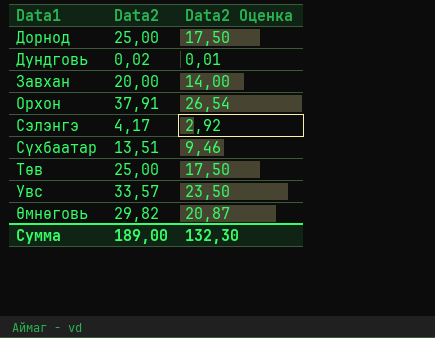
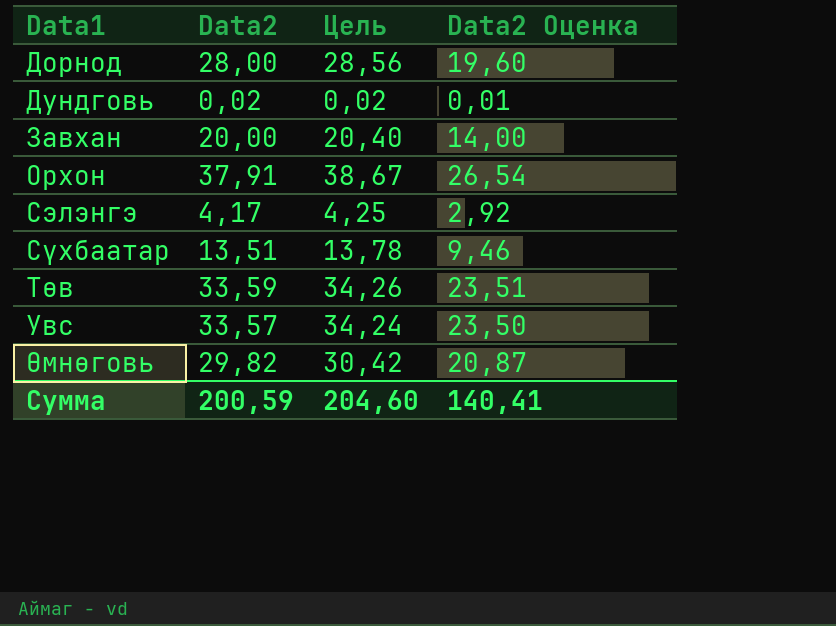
column Цель | formula: none -> [Data2] * 1,02
Дорнод | Data2: 25,00 -> 28,00
Дорнод | Data2 Оценка: 17,50 -> 19,60
Төв | Data2: 25,00 -> 33,59
Төв | Data2 Оценка: 17,50 -> 23,51
Сумма | Data2: 189,00 -> 200,59
Сумма | Data2 Оценка: 132,30 -> 140,41

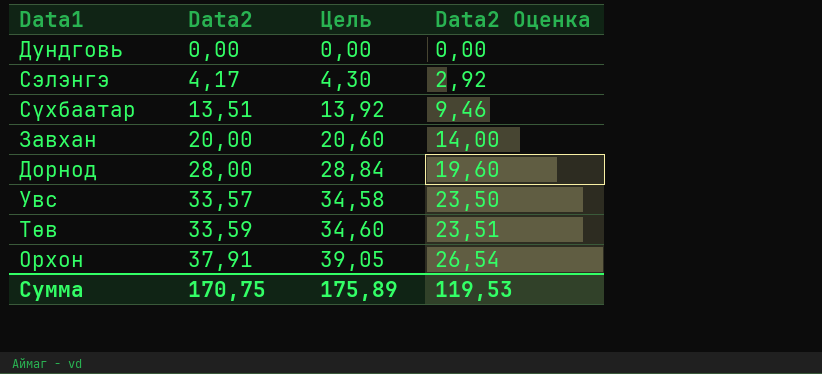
row order: Data1 ascending -> Data2 ascending
column Цель | formula: [Data2] * 1,02 -> [Data2] * 1,03
row Өмнөговь: 29,82 | 30,42 | 20,87 -> none
Дундговь | Data2: 0,02 -> 0,00
Дундговь | Data2 Оценка: 0,01 -> 0,00
Сумма | Data2: 200,59 -> 170,75
Сумма | Цель: 204,60 -> 175,89
Сумма | Data2 Оценка: 140,41 -> 119,53

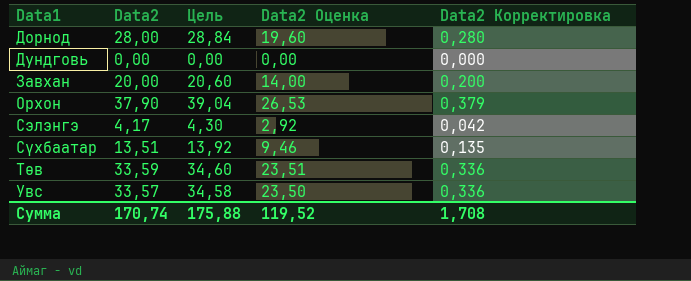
row order: Data2 ascending -> Data1 ascending
column Data2 Корректировка | formula: none -> [Data2] * 0,01
Орхон | Data2: 37,91 -> 37,90
Орхон | Цель: 39,05 -> 39,04
Орхон | Data2 Оценка: 26,54 -> 26,53
Сумма | Data2: 170,75 -> 170,74
Сумма | Цель: 175,89 -> 175,88
Сумма | Data2 Оценка: 119,53 -> 119,52

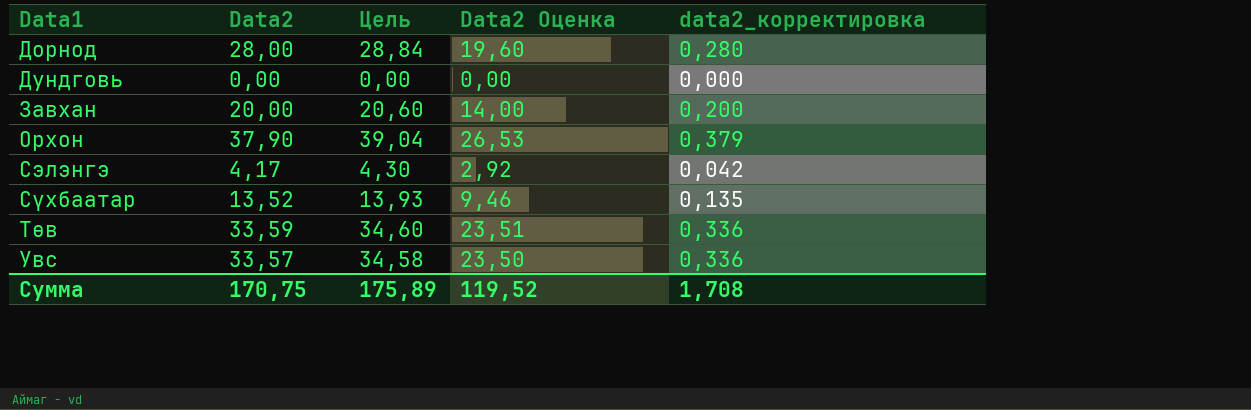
column name: Data2 Корректировка -> data2_корректировка
Сүхбаатар | Data2: 13,51 -> 13,52
Сүхбаатар | Цель: 13,92 -> 13,93
Сумма | Data2: 170,74 -> 170,75
Сумма | Цель: 175,88 -> 175,89

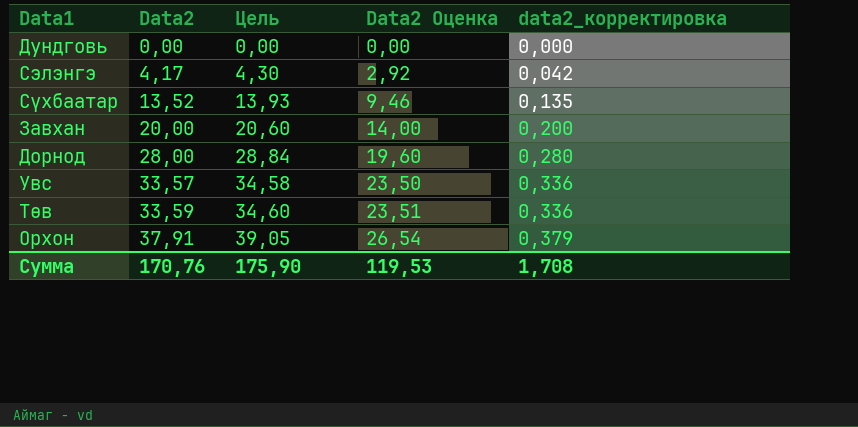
row order: Data1 ascending -> Data2 ascending
Орхон | Data2: 37,90 -> 37,91
Орхон | Цель: 39,04 -> 39,05
Орхон | Data2 Оценка: 26,53 -> 26,54
Сумма | Data2: 170,75 -> 170,76
Сумма | Цель: 175,89 -> 175,90
Сумма | Data2 Оценка: 119,52 -> 119,53

